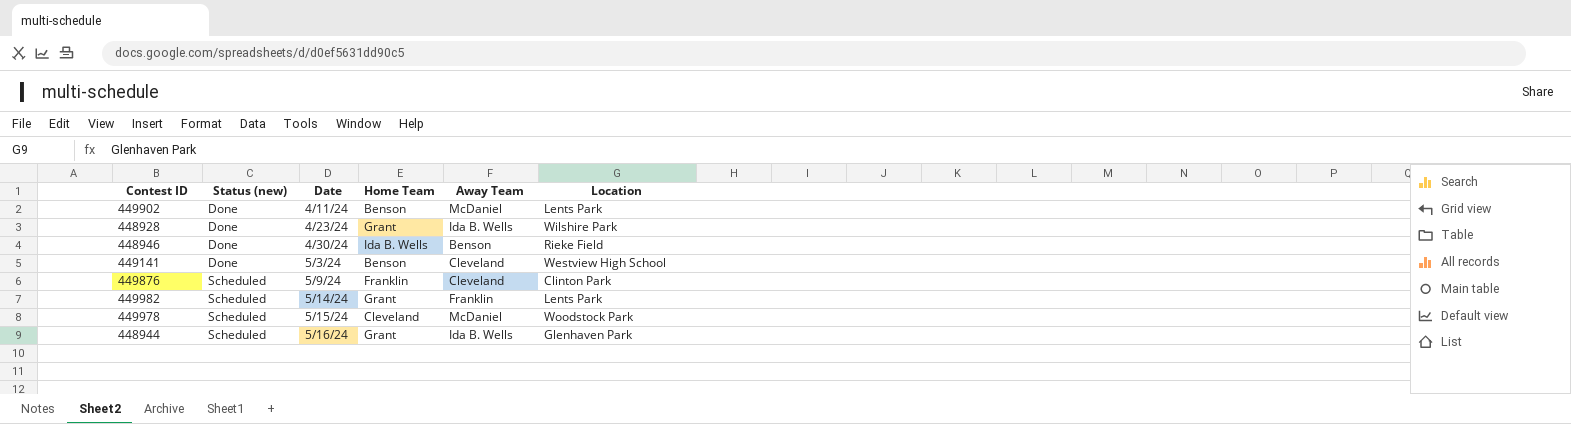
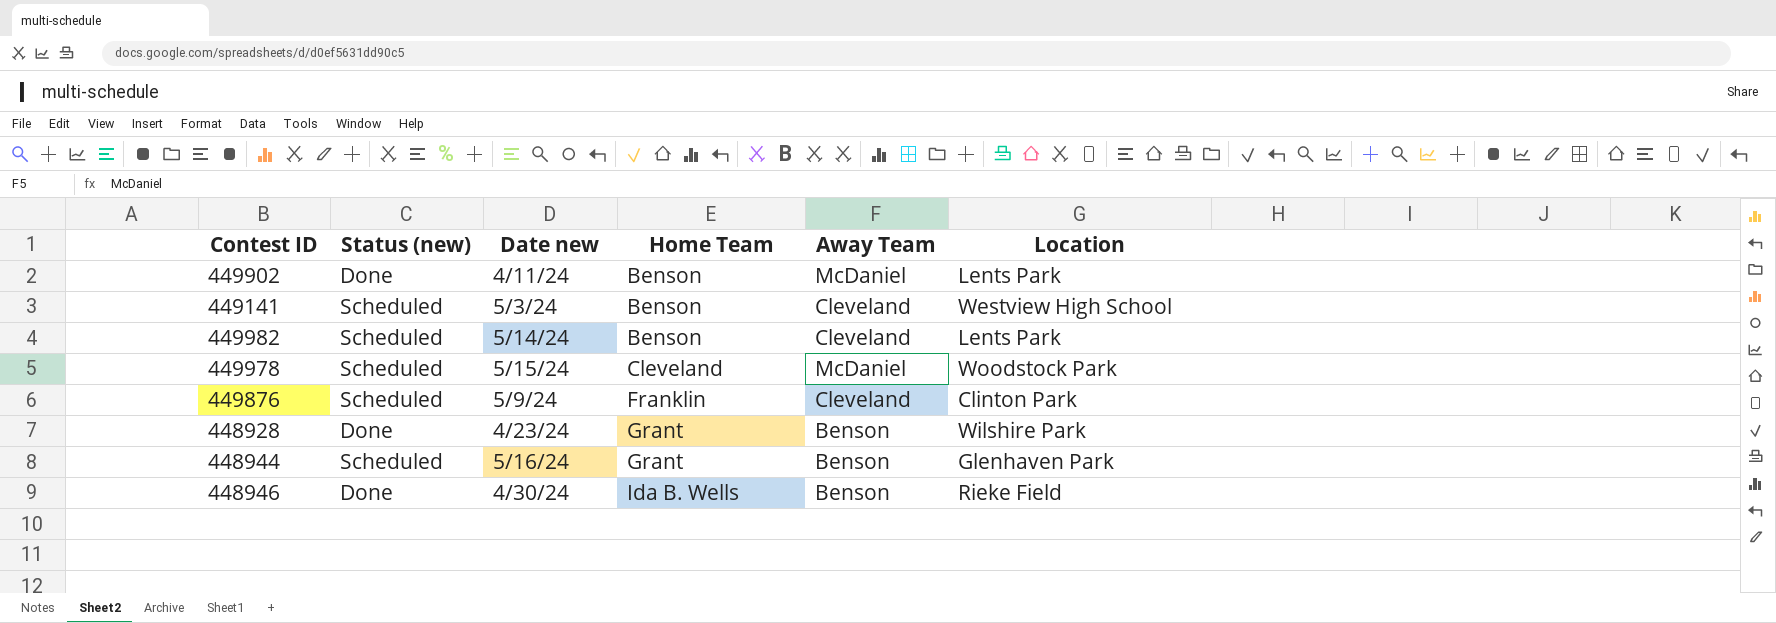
row order: Status (new) ascending -> Home Team ascending
column name: Date -> Date new
449141 | Status (new): Done -> Scheduled
449982 | Home Team: Grant -> Benson
449982 | Away Team: Franklin -> Cleveland
448928 | Away Team: Ida B. Wells -> Benson
448944 | Away Team: Ida B. Wells -> Benson

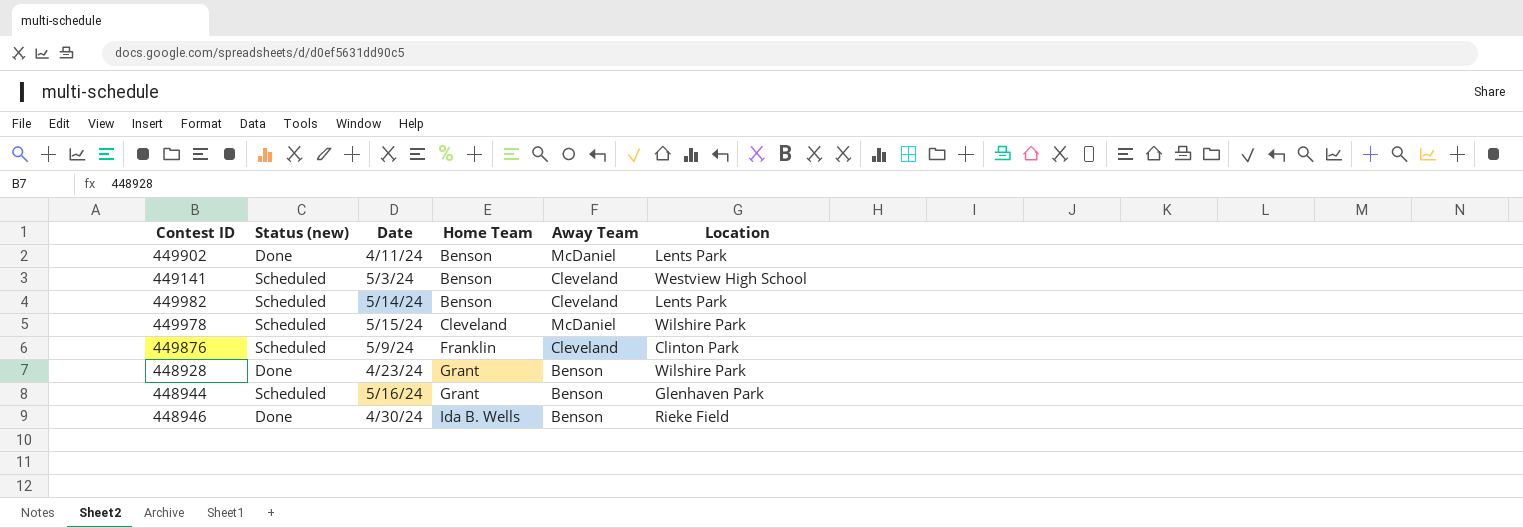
column name: Date new -> Date
449978 | Location: Woodstock Park -> Wilshire Park

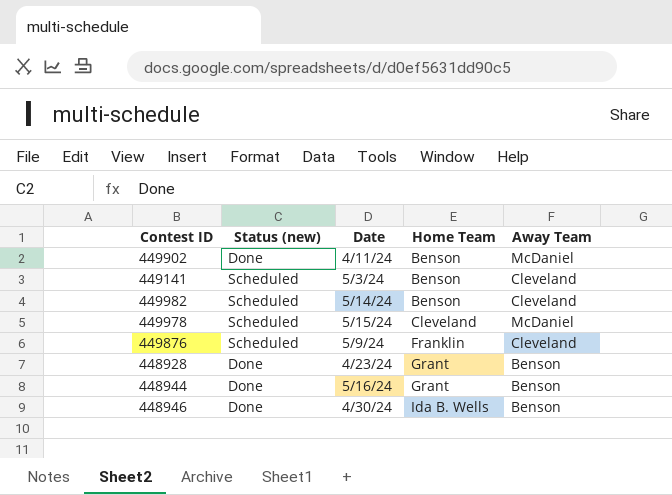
column Location | position: 6 -> none
448944 | Status (new): Scheduled -> Done

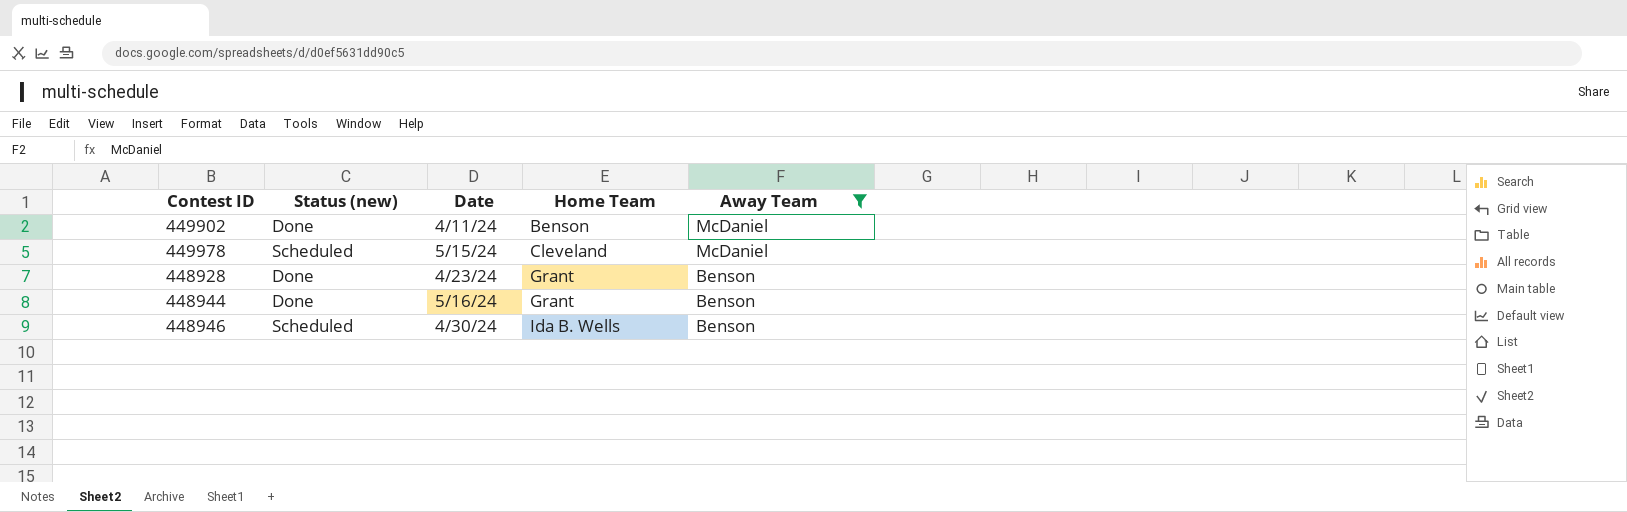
filter: none -> Away Team != Cleveland
448946 | Status (new): Done -> Scheduled

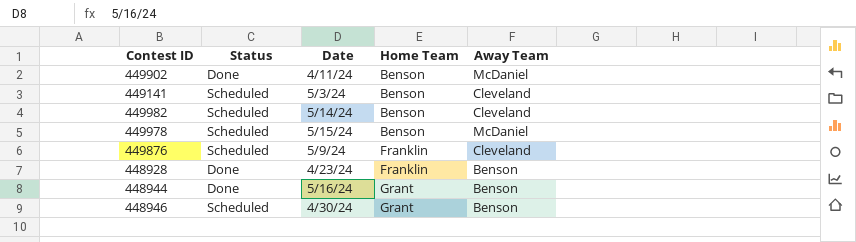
filter: Away Team != Cleveland -> none
column name: Status (new) -> Status
449978 | Home Team: Cleveland -> Benson
448928 | Home Team: Grant -> Franklin
448946 | Home Team: Ida B. Wells -> Grant

